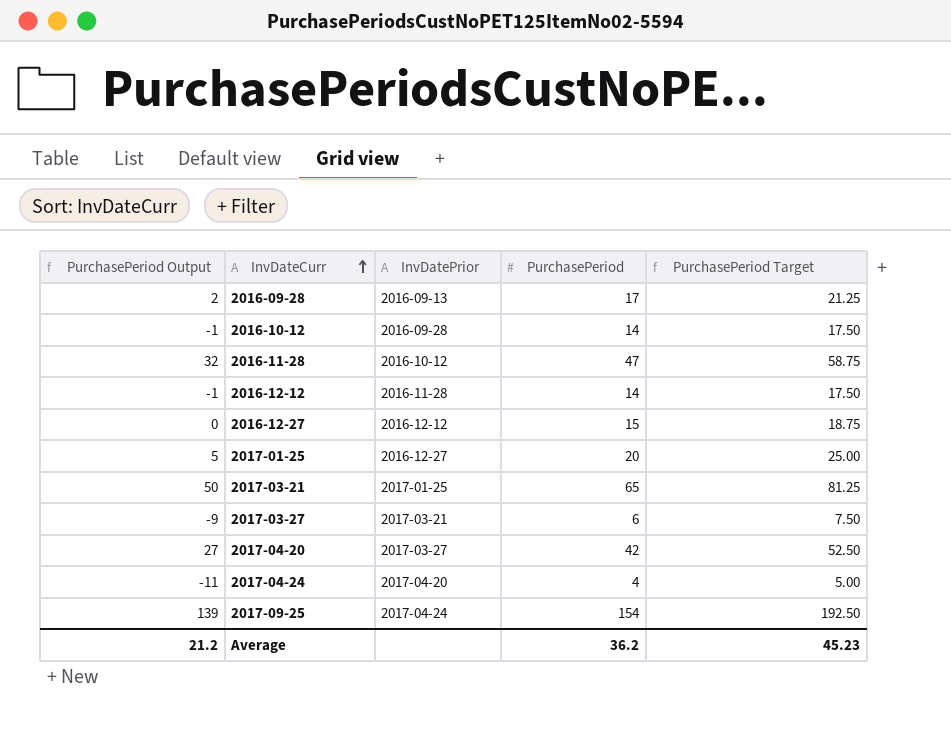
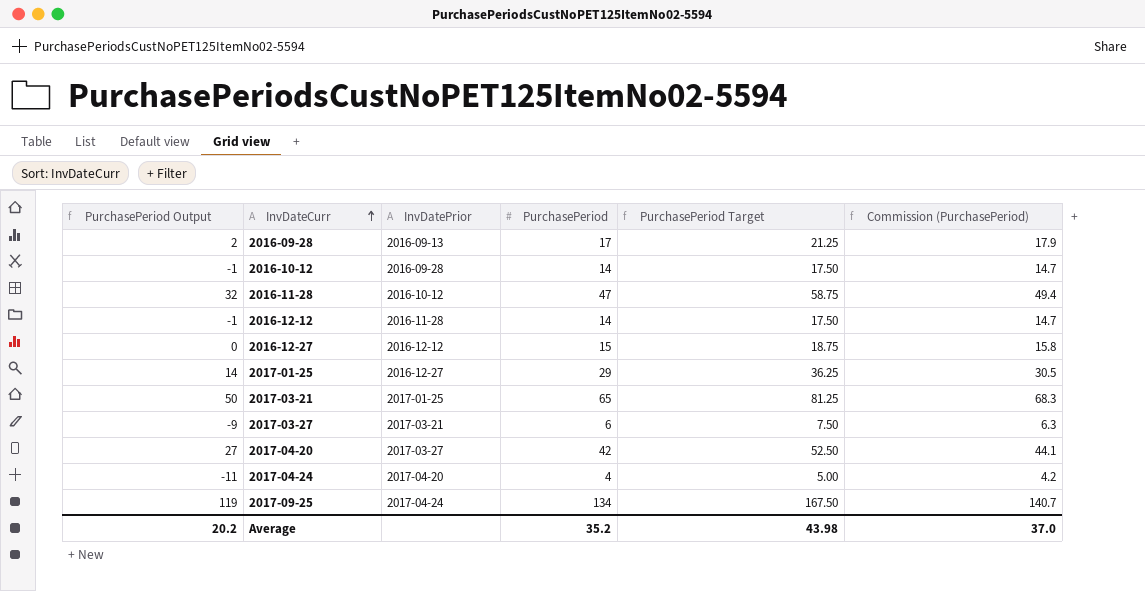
column Commission (PurchasePeriod) | formula: none -> [PurchasePeriod] * 1.05
2017-01-25 | PurchasePeriod Output: 5 -> 14
2017-01-25 | PurchasePeriod: 20 -> 29
2017-01-25 | PurchasePeriod Target: 25.00 -> 36.25
2017-09-25 | PurchasePeriod Output: 139 -> 119
2017-09-25 | PurchasePeriod: 154 -> 134
2017-09-25 | PurchasePeriod Target: 192.50 -> 167.50
Average | PurchasePeriod Output: 21.2 -> 20.2
Average | PurchasePeriod: 36.2 -> 35.2
Average | PurchasePeriod Target: 45.23 -> 43.98

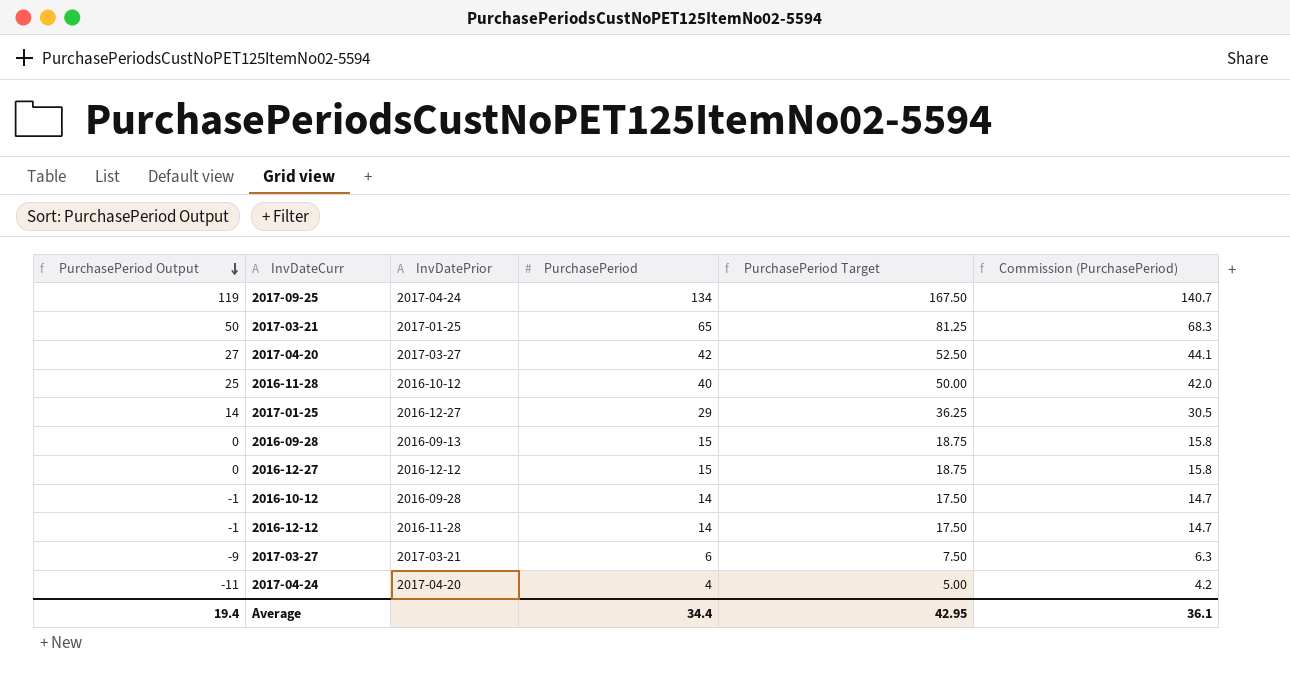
row order: InvDateCurr ascending -> PurchasePeriod Output descending
2016-11-28 | PurchasePeriod Output: 32 -> 25
2016-11-28 | PurchasePeriod: 47 -> 40
2016-11-28 | PurchasePeriod Target: 58.75 -> 50.00
2016-11-28 | Commission (PurchasePeriod): 49.4 -> 42.0
2016-09-28 | PurchasePeriod Output: 2 -> 0
2016-09-28 | PurchasePeriod: 17 -> 15
2016-09-28 | PurchasePeriod Target: 21.25 -> 18.75
2016-09-28 | Commission (PurchasePeriod): 17.9 -> 15.8
Average | PurchasePeriod Output: 20.2 -> 19.4
Average | PurchasePeriod: 35.2 -> 34.4
Average | PurchasePeriod Target: 43.98 -> 42.95
Average | Commission (PurchasePeriod): 37.0 -> 36.1

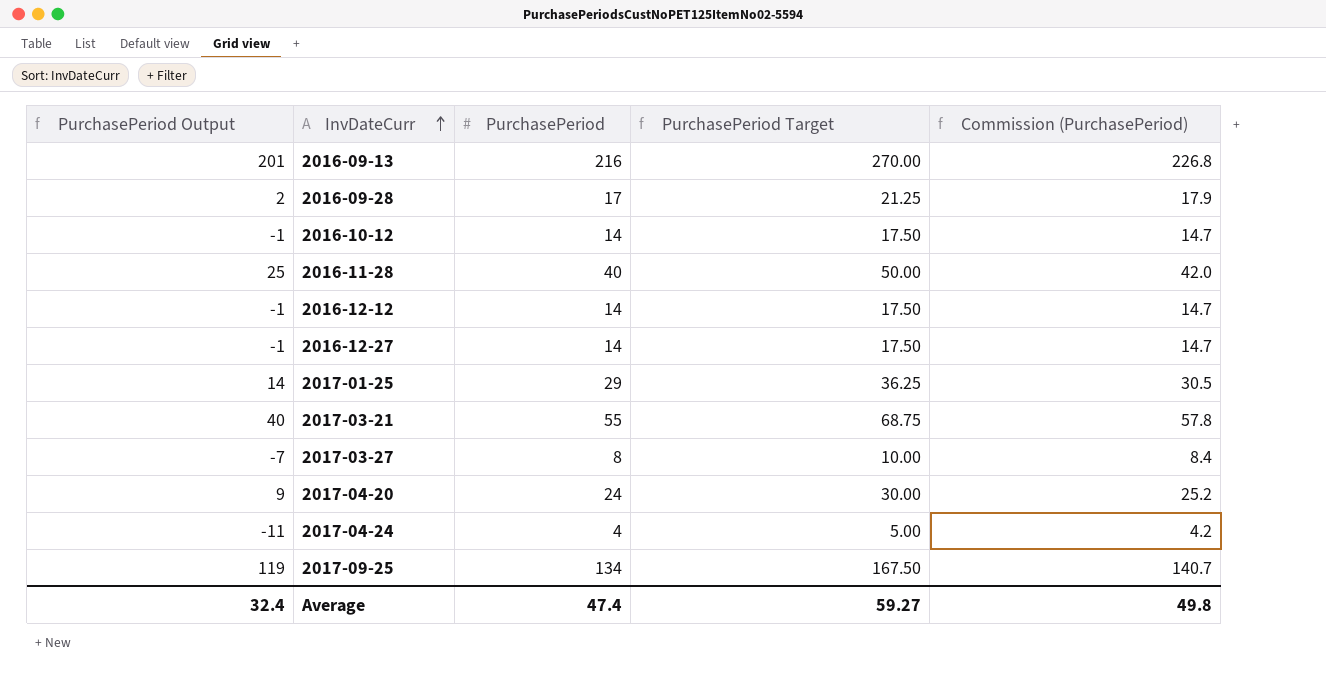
row order: PurchasePeriod Output descending -> InvDateCurr ascending
column InvDatePrior | position: 3 -> none
row 2016-09-13: none -> 201 | 216 | 270.00 | 226.8
2016-09-28 | PurchasePeriod Output: 0 -> 2
2016-09-28 | PurchasePeriod: 15 -> 17
2016-09-28 | PurchasePeriod Target: 18.75 -> 21.25
2016-09-28 | Commission (PurchasePeriod): 15.8 -> 17.9
2016-12-27 | PurchasePeriod Output: 0 -> -1
2016-12-27 | PurchasePeriod: 15 -> 14
2016-12-27 | PurchasePeriod Target: 18.75 -> 17.50
2016-12-27 | Commission (PurchasePeriod): 15.8 -> 14.7
2017-03-21 | PurchasePeriod Output: 50 -> 40
2017-03-21 | PurchasePeriod: 65 -> 55
2017-03-21 | PurchasePeriod Target: 81.25 -> 68.75
2017-03-21 | Commission (PurchasePeriod): 68.3 -> 57.8
2017-03-27 | PurchasePeriod Output: -9 -> -7
2017-03-27 | PurchasePeriod: 6 -> 8
2017-03-27 | PurchasePeriod Target: 7.50 -> 10.00
2017-03-27 | Commission (PurchasePeriod): 6.3 -> 8.4
2017-04-20 | PurchasePeriod Output: 27 -> 9
2017-04-20 | PurchasePeriod: 42 -> 24
2017-04-20 | PurchasePeriod Target: 52.50 -> 30.00
2017-04-20 | Commission (PurchasePeriod): 44.1 -> 25.2
Average | PurchasePeriod Output: 19.4 -> 32.4
Average | PurchasePeriod: 34.4 -> 47.4
Average | PurchasePeriod Target: 42.95 -> 59.27
Average | Commission (PurchasePeriod): 36.1 -> 49.8

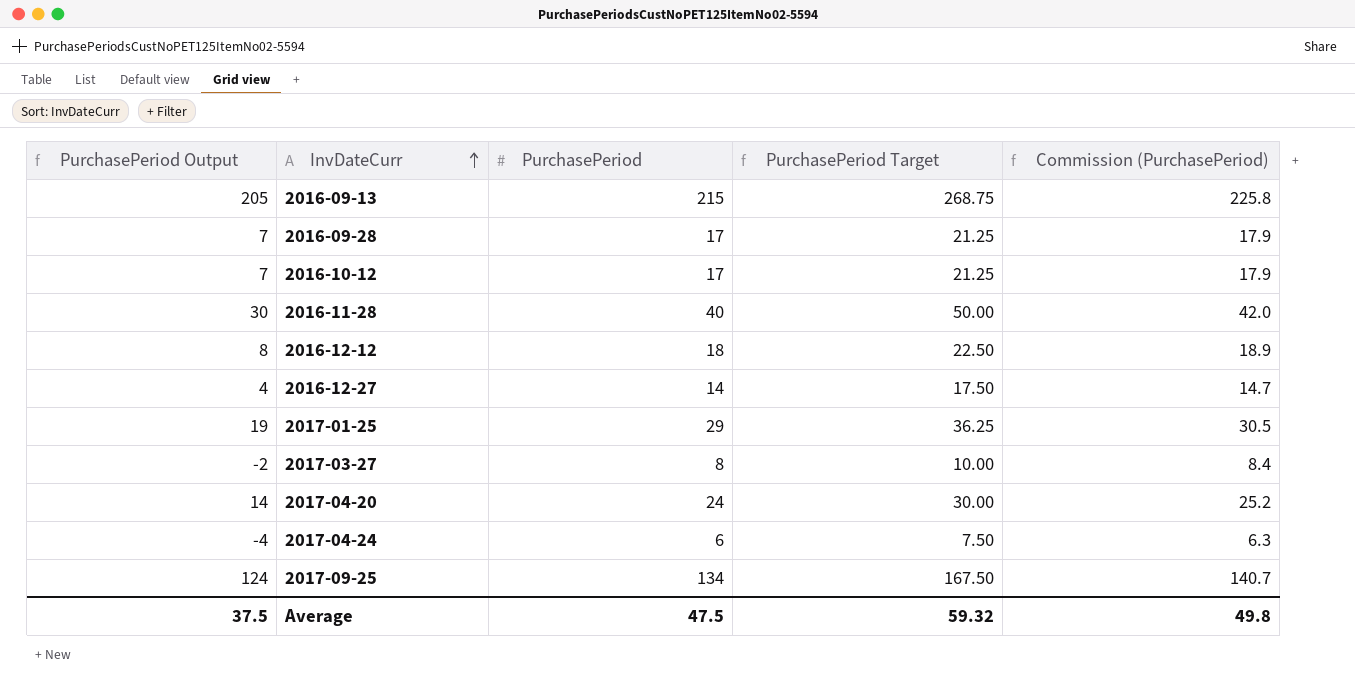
column PurchasePeriod Output | formula: [PurchasePeriod] - 15 -> [PurchasePeriod] - 10
row 2017-03-21: 40 | 55 | 68.75 | 57.8 -> none
2016-09-13 | PurchasePeriod: 216 -> 215
2016-09-13 | PurchasePeriod Target: 270.00 -> 268.75
2016-09-13 | Commission (PurchasePeriod): 226.8 -> 225.8
2016-10-12 | PurchasePeriod: 14 -> 17
2016-10-12 | PurchasePeriod Target: 17.50 -> 21.25
2016-10-12 | Commission (PurchasePeriod): 14.7 -> 17.9
2016-12-12 | PurchasePeriod: 14 -> 18
2016-12-12 | PurchasePeriod Target: 17.50 -> 22.50
2016-12-12 | Commission (PurchasePeriod): 14.7 -> 18.9
2017-04-24 | PurchasePeriod: 4 -> 6
2017-04-24 | PurchasePeriod Target: 5.00 -> 7.50
2017-04-24 | Commission (PurchasePeriod): 4.2 -> 6.3
Average | PurchasePeriod Output: 32.4 -> 37.5
Average | PurchasePeriod: 47.4 -> 47.5
Average | PurchasePeriod Target: 59.27 -> 59.32

